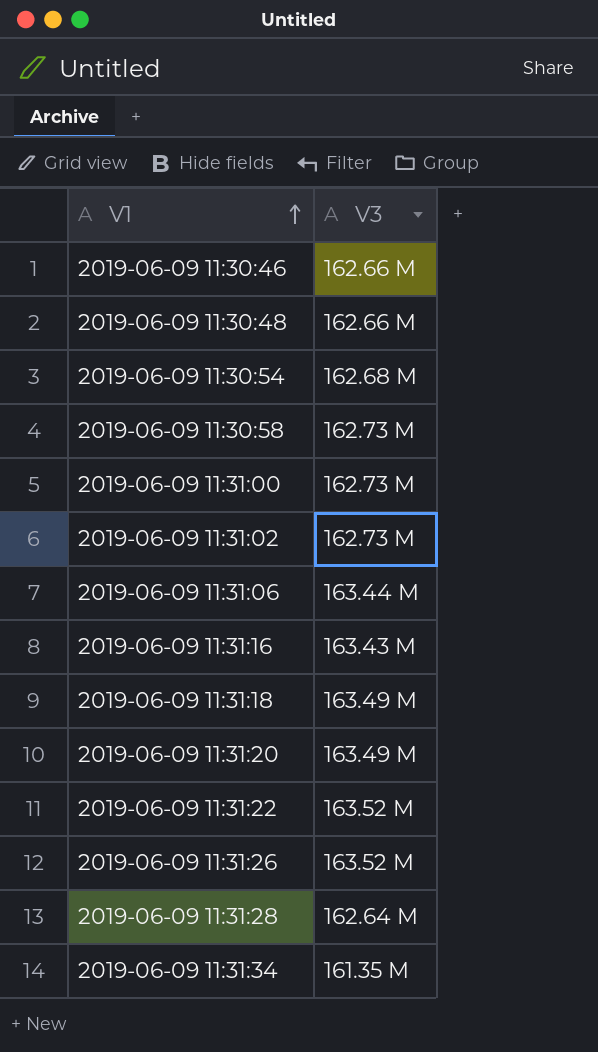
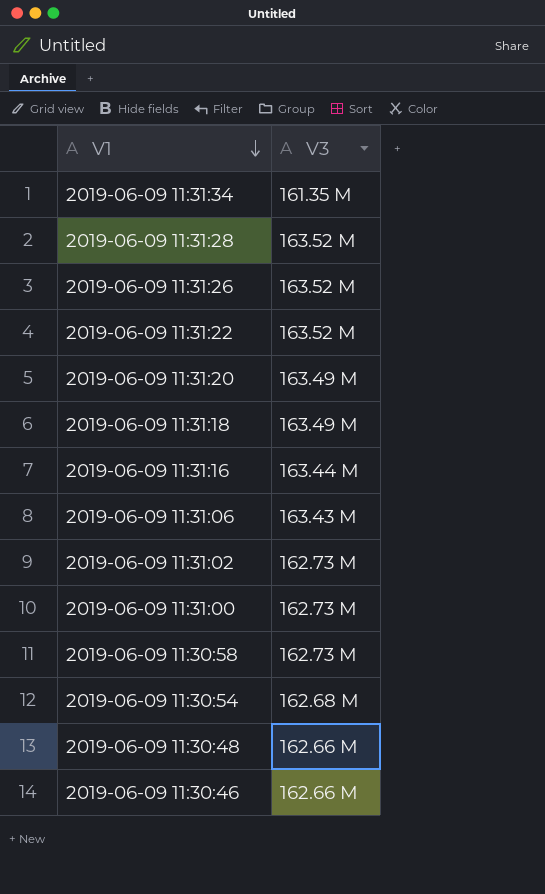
row order: V1 ascending -> V1 descending
2019-06-09 11:31:28 | V3: 162.64 M -> 163.52 M
2019-06-09 11:31:16 | V3: 163.43 M -> 163.44 M
2019-06-09 11:31:06 | V3: 163.44 M -> 163.43 M

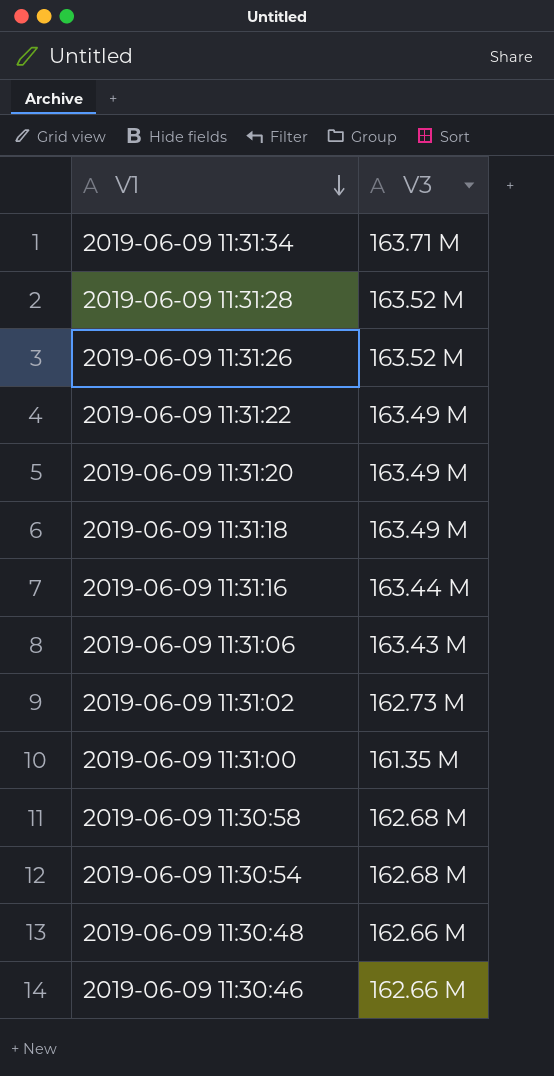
2019-06-09 11:31:34 | V3: 161.35 M -> 163.71 M
2019-06-09 11:31:22 | V3: 163.52 M -> 163.49 M
2019-06-09 11:31:00 | V3: 162.73 M -> 161.35 M
2019-06-09 11:30:58 | V3: 162.73 M -> 162.68 M

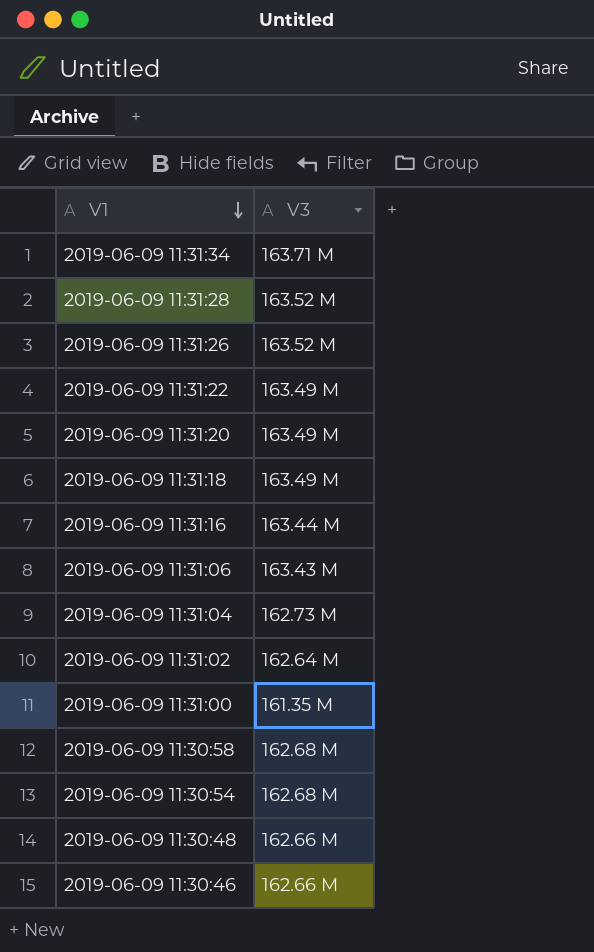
row 2019-06-09 11:31:04: none -> 162.73 M
2019-06-09 11:31:02 | V3: 162.73 M -> 162.64 M

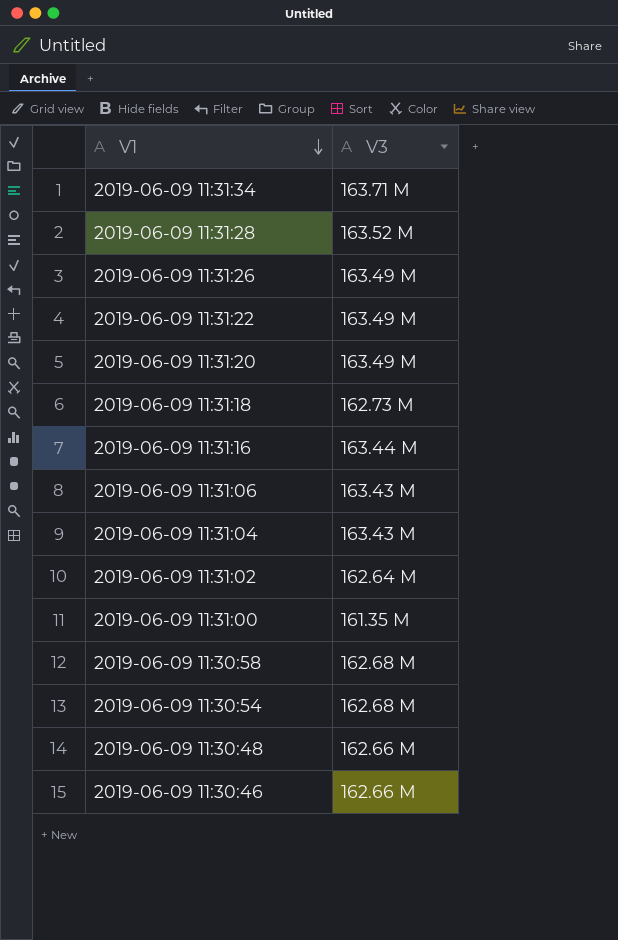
2019-06-09 11:31:26 | V3: 163.52 M -> 163.49 M
2019-06-09 11:31:18 | V3: 163.49 M -> 162.73 M
2019-06-09 11:31:04 | V3: 162.73 M -> 163.43 M

